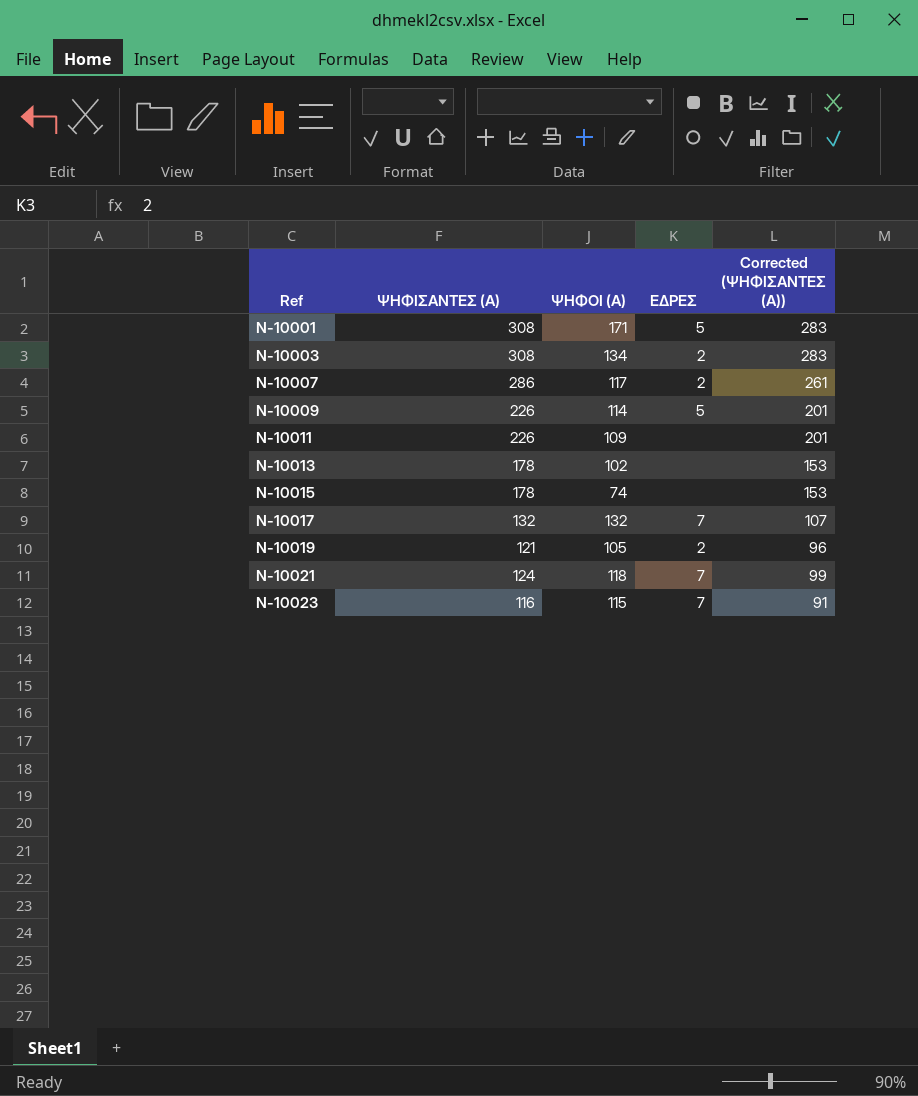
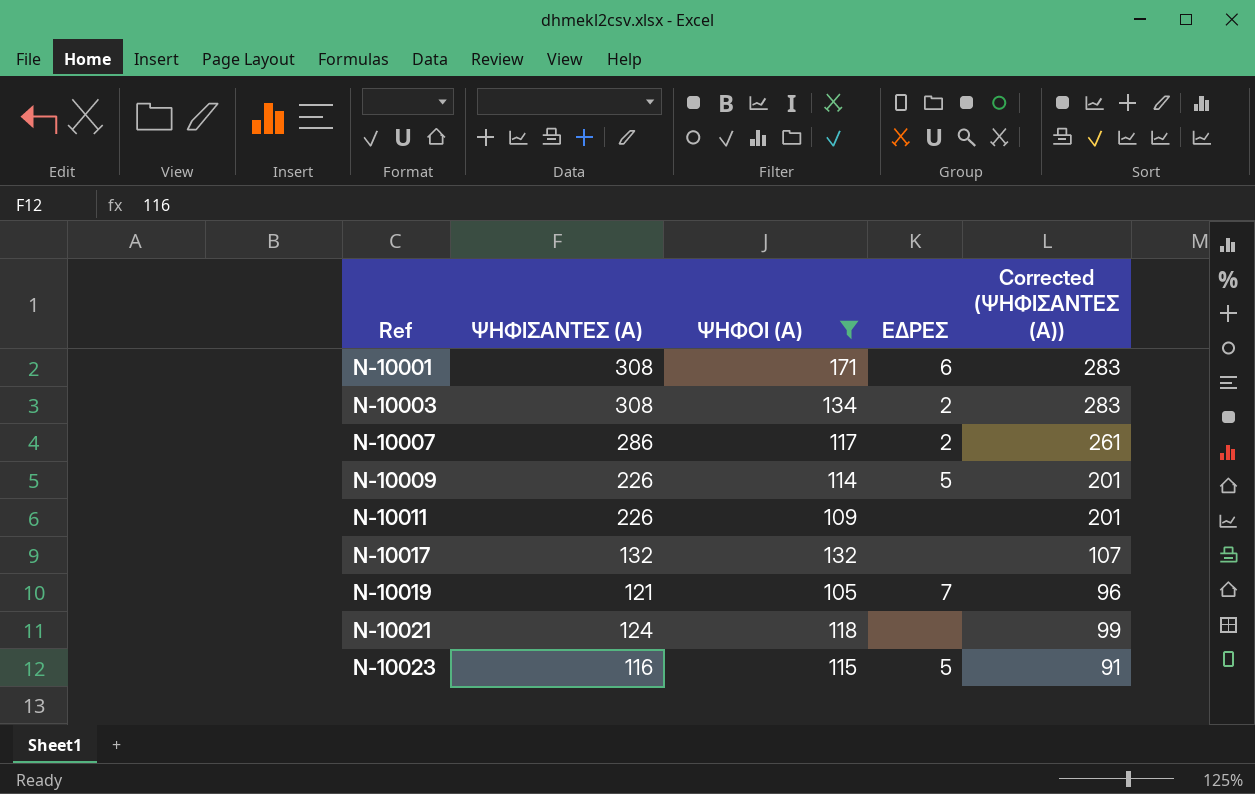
filter: none -> ΨΗΦΟΙ (Α) >= 105
N-10001 | ΕΔΡΕΣ: 5 -> 6
N-10017 | ΕΔΡΕΣ: 7 -> none
N-10019 | ΕΔΡΕΣ: 2 -> 7
N-10021 | ΕΔΡΕΣ: 7 -> none
N-10023 | ΕΔΡΕΣ: 7 -> 5

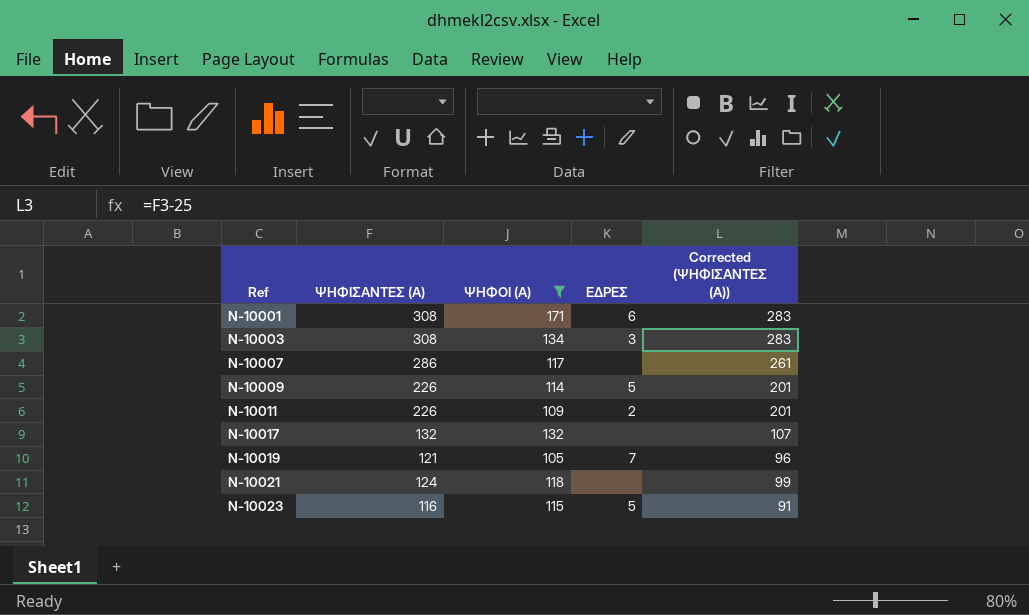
N-10003 | ΕΔΡΕΣ: 2 -> 3
N-10007 | ΕΔΡΕΣ: 2 -> none
N-10011 | ΕΔΡΕΣ: none -> 2

